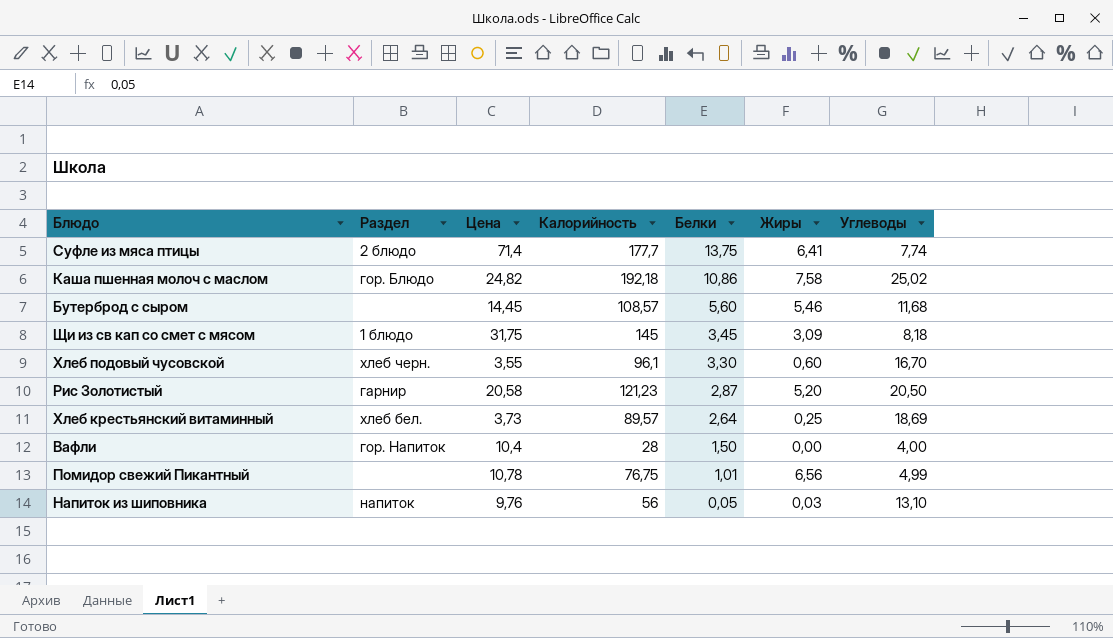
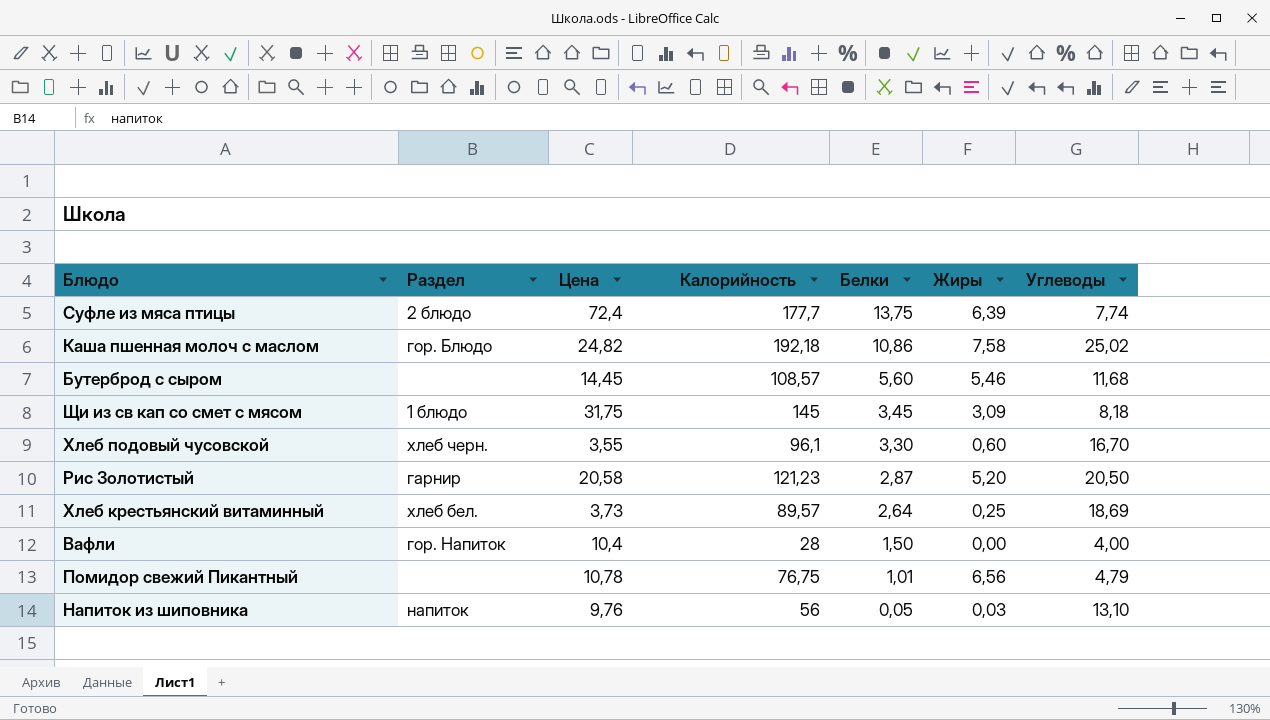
Суфле из мяса птицы | Цена: 71,4 -> 72,4
Суфле из мяса птицы | Жиры: 6,41 -> 6,39
Помидор свежий Пикантный | Углеводы: 4,99 -> 4,79

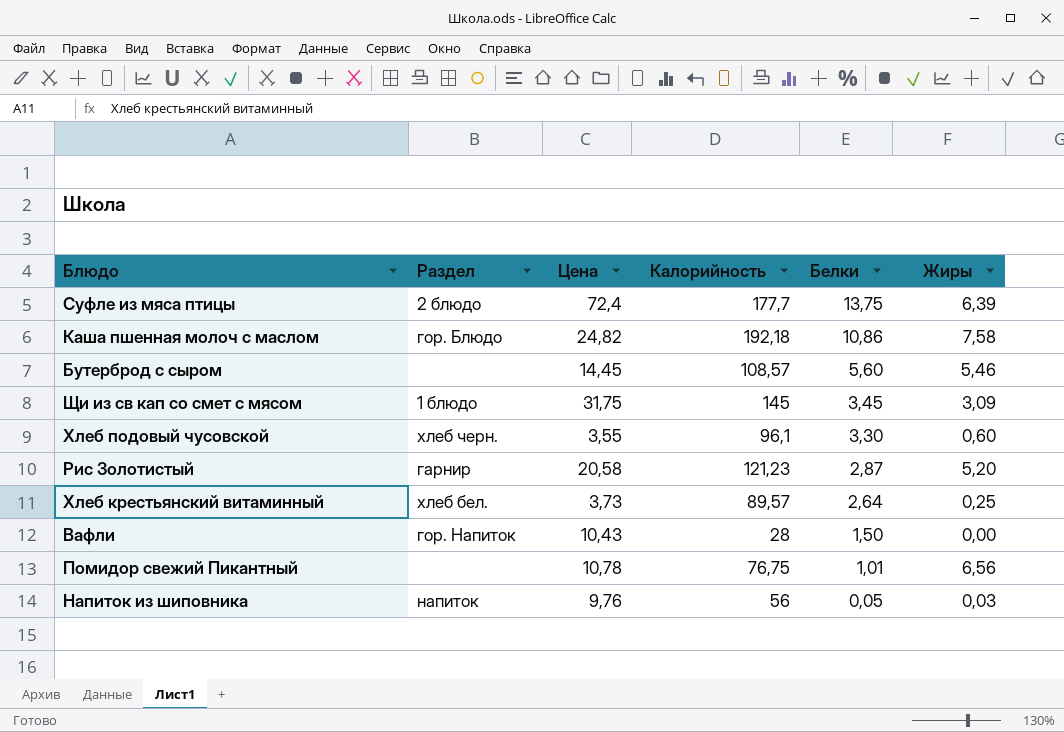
column Углеводы | position: 7 -> none
Вафли | Цена: 10,4 -> 10,43

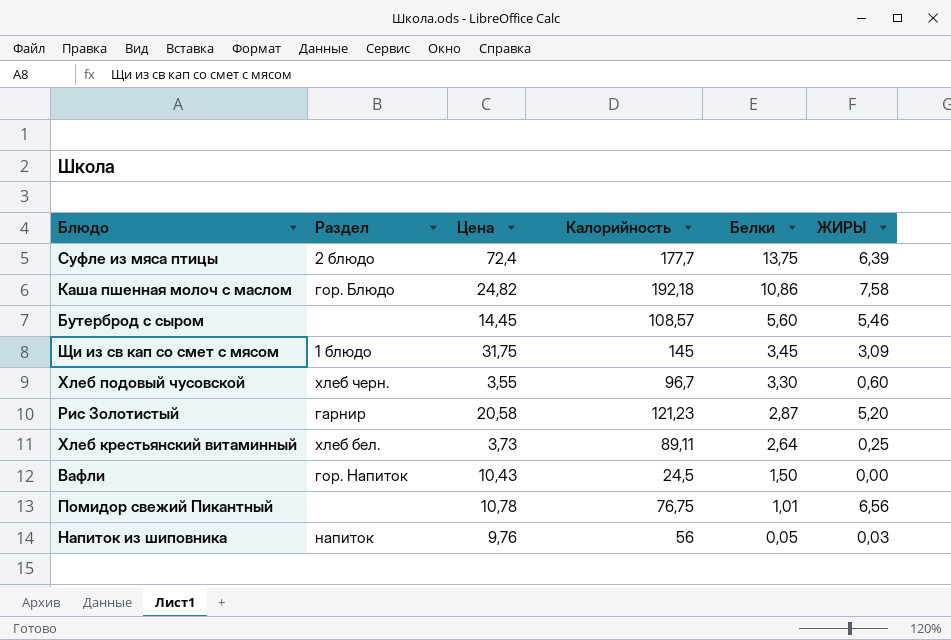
column name: Жиры -> ЖИРЫ
Хлеб подовый чусовской | Калорийность: 96,1 -> 96,7
Хлеб крестьянский витаминный | Калорийность: 89,57 -> 89,11
Вафли | Калорийность: 28 -> 24,5

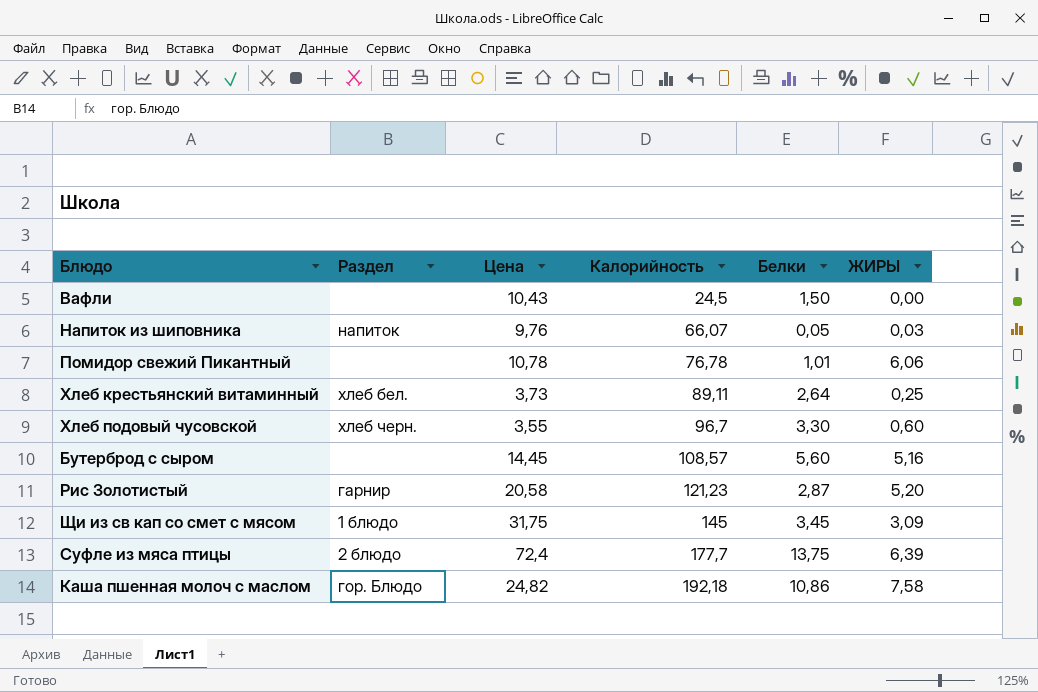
row order: Белки descending -> Калорийность ascending
Вафли | Раздел: гор. Напиток -> none
Напиток из шиповника | Калорийность: 56 -> 66,07
Помидор свежий Пикантный | Калорийность: 76,75 -> 76,78
Помидор свежий Пикантный | ЖИРЫ: 6,56 -> 6,06
Бутерброд с сыром | ЖИРЫ: 5,46 -> 5,16

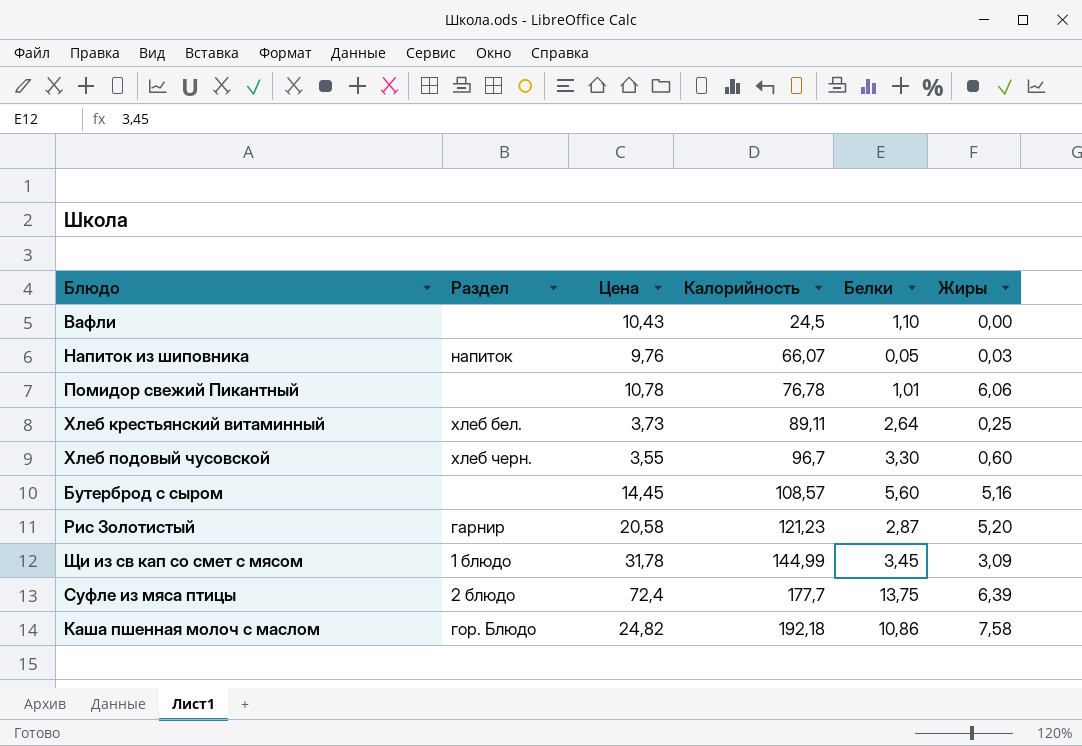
column name: ЖИРЫ -> Жиры
Вафли | Белки: 1,50 -> 1,10
Щи из св кап со смет с мясом | Цена: 31,75 -> 31,78
Щи из св кап со смет с мясом | Калорийность: 145 -> 144,99

